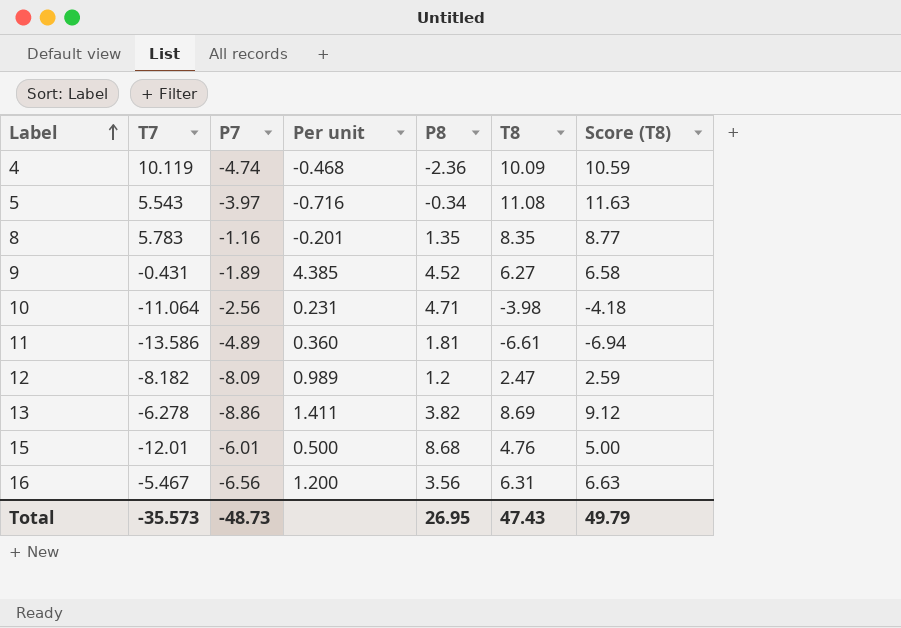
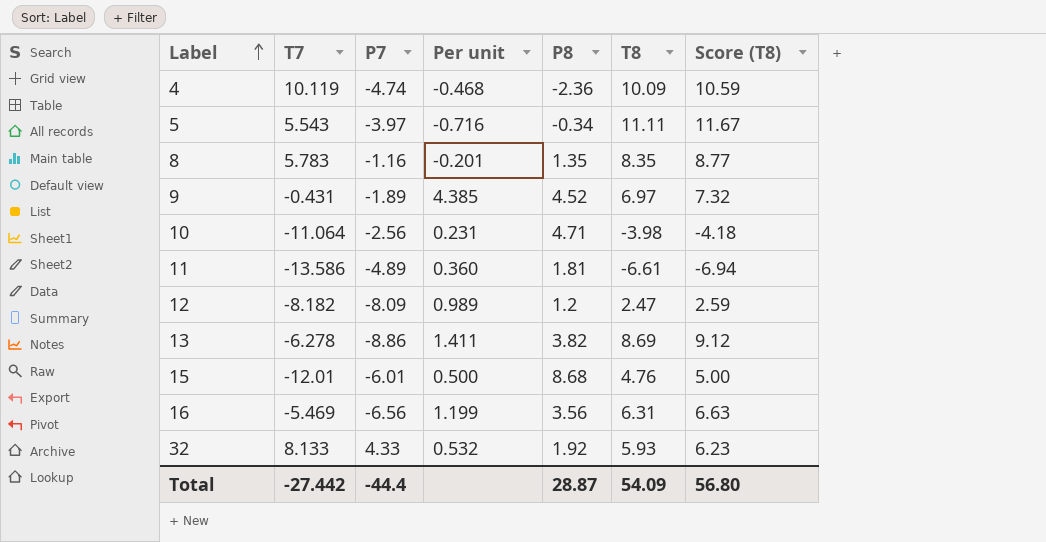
5 | T8: 11.08 -> 11.11
5 | Score (T8): 11.63 -> 11.67
9 | T8: 6.27 -> 6.97
9 | Score (T8): 6.58 -> 7.32
16 | T7: -5.467 -> -5.469
16 | Per unit: 1.200 -> 1.199
row 32: none -> 8.133 | 4.33 | 0.532 | 1.92 | 5.93 | 6.23
Total | T7: -35.573 -> -27.442
Total | P7: -48.73 -> -44.4
Total | P8: 26.95 -> 28.87
Total | T8: 47.43 -> 54.09
Total | Score (T8): 49.79 -> 56.80

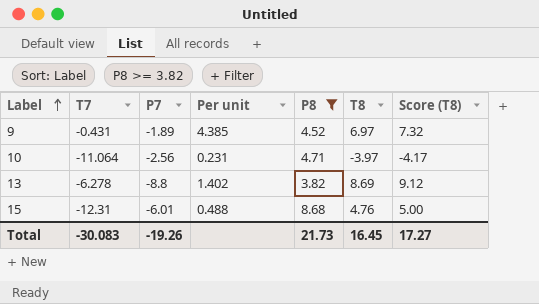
filter: none -> P8 >= 3.82
10 | T8: -3.98 -> -3.97
10 | Score (T8): -4.18 -> -4.17
13 | P7: -8.86 -> -8.8
13 | Per unit: 1.411 -> 1.402
15 | T7: -12.01 -> -12.31
15 | Per unit: 0.500 -> 0.488
Total | T7: -27.442 -> -30.083
Total | P7: -44.4 -> -19.26
Total | P8: 28.87 -> 21.73
Total | T8: 54.09 -> 16.45
Total | Score (T8): 56.80 -> 17.27

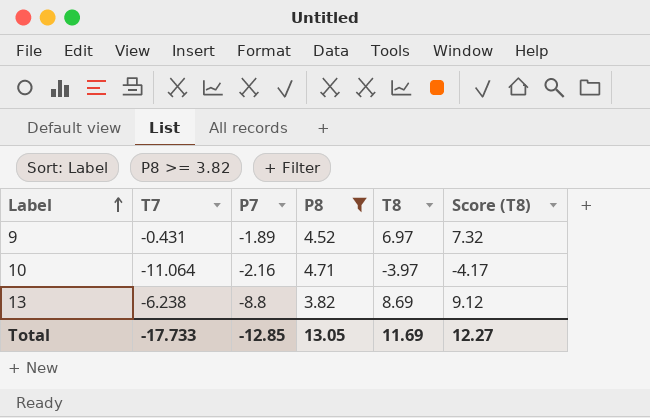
column Per unit | formula: [P7] / [T7] -> none
row 15: -12.31 | -6.01 | 0.488 | 8.68 | 4.76 | 5.00 -> none
10 | P7: -2.56 -> -2.16
13 | T7: -6.278 -> -6.238
Total | T7: -30.083 -> -17.733
Total | P7: -19.26 -> -12.85
Total | P8: 21.73 -> 13.05
Total | T8: 16.45 -> 11.69
Total | Score (T8): 17.27 -> 12.27

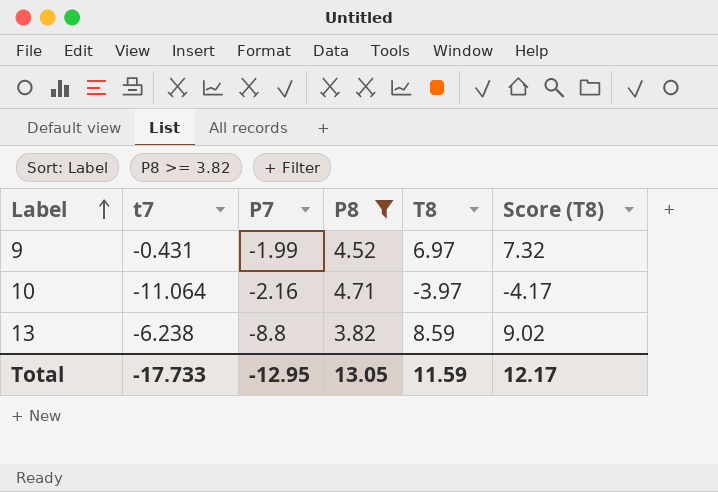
column name: T7 -> t7
9 | P7: -1.89 -> -1.99
13 | T8: 8.69 -> 8.59
13 | Score (T8): 9.12 -> 9.02
Total | P7: -12.85 -> -12.95
Total | T8: 11.69 -> 11.59
Total | Score (T8): 12.27 -> 12.17

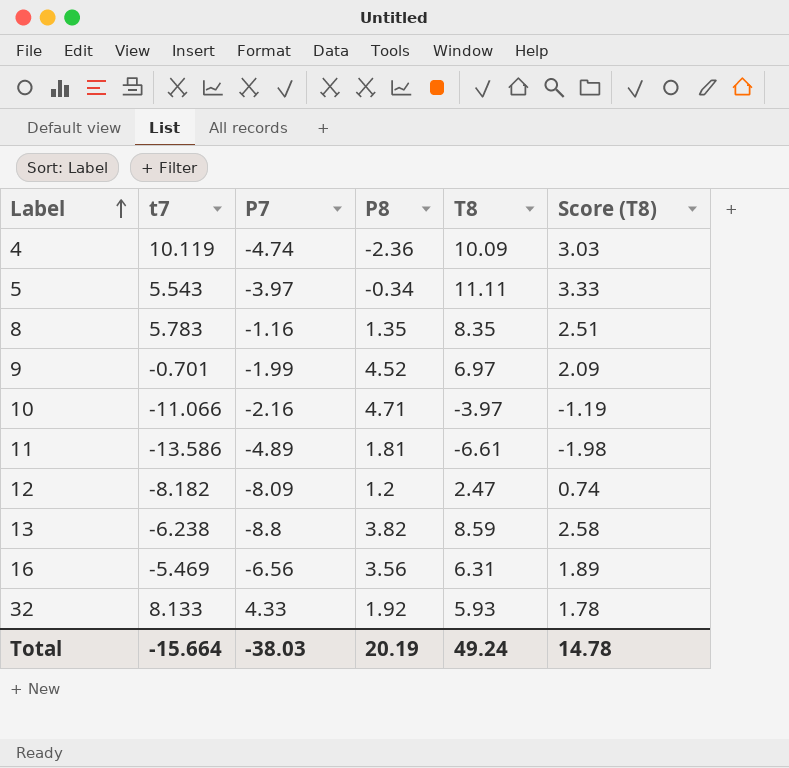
filter: P8 >= 3.82 -> none
column Score (T8) | formula: [T8] * 1.05 -> [T8] * 0.3
9 | t7: -0.431 -> -0.701
10 | t7: -11.064 -> -11.066
Total | t7: -17.733 -> -15.664
Total | P7: -12.95 -> -38.03
Total | P8: 13.05 -> 20.19
Total | T8: 11.59 -> 49.24
Total | Score (T8): 12.17 -> 14.78

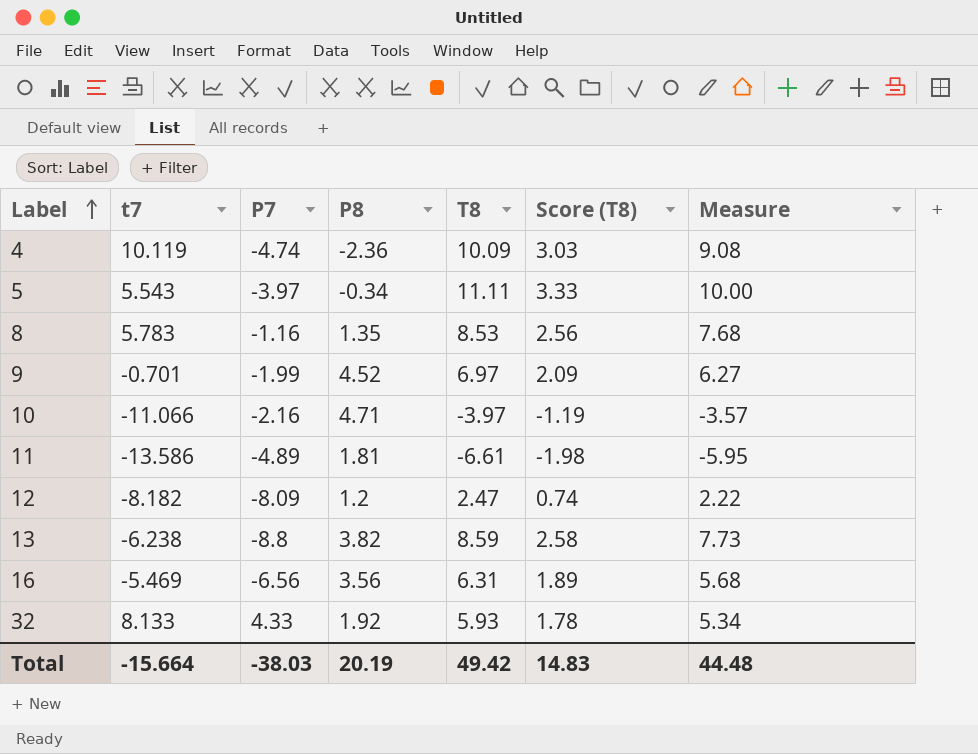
column Measure | formula: none -> [T8] * 0.9
8 | T8: 8.35 -> 8.53
8 | Score (T8): 2.51 -> 2.56
Total | T8: 49.24 -> 49.42
Total | Score (T8): 14.78 -> 14.83

